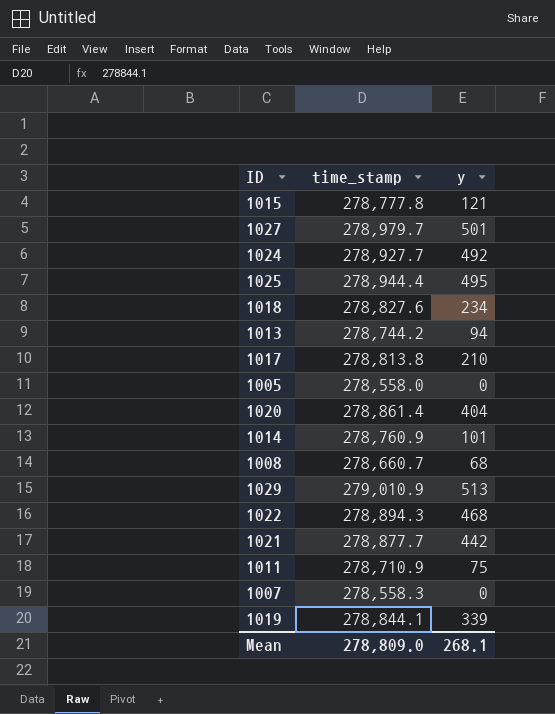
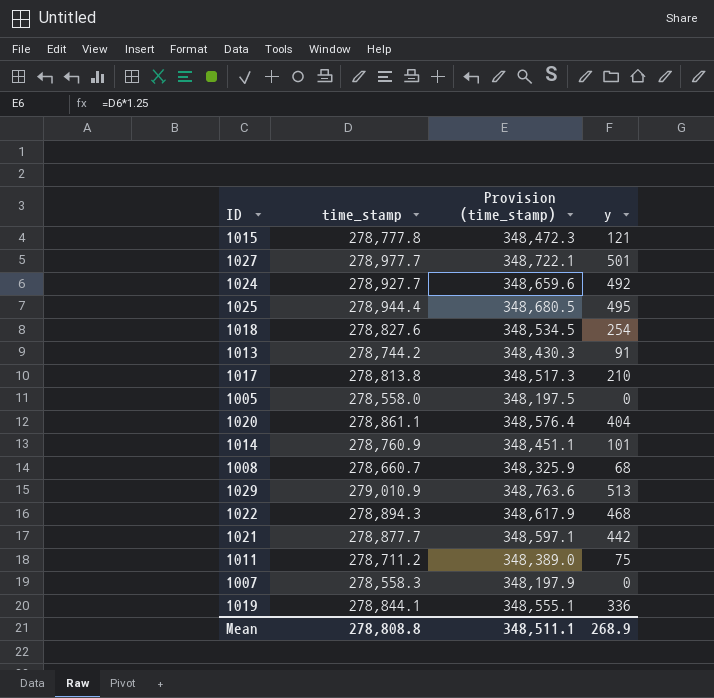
column Provision (time_stamp) | formula: none -> [time_stamp] * 1.25
1027 | time_stamp: 278,979.7 -> 278,977.7
1018 | y: 234 -> 254
1013 | y: 94 -> 91
1020 | time_stamp: 278,861.4 -> 278,861.1
1011 | time_stamp: 278,710.9 -> 278,711.2
1019 | y: 339 -> 336
Mean | time_stamp: 278,809.0 -> 278,808.8
Mean | y: 268.1 -> 268.9

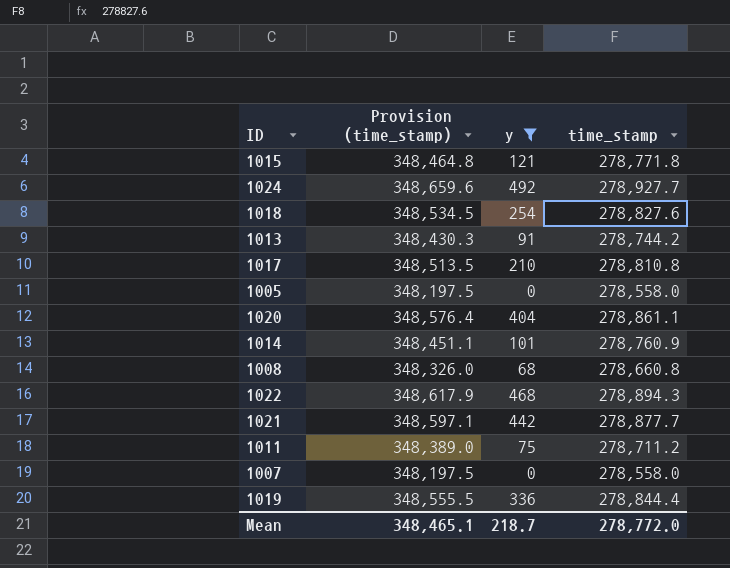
filter: none -> y <= 492
column time_stamp | position: 2 -> 4
1015 | Provision (time_stamp): 348,472.3 -> 348,464.8
1015 | time_stamp: 278,777.8 -> 278,771.8
1017 | Provision (time_stamp): 348,517.3 -> 348,513.5
1017 | time_stamp: 278,813.8 -> 278,810.8
1008 | Provision (time_stamp): 348,325.9 -> 348,326.0
1008 | time_stamp: 278,660.7 -> 278,660.8
1007 | Provision (time_stamp): 348,197.9 -> 348,197.5
1007 | time_stamp: 278,558.3 -> 278,558.0
1019 | Provision (time_stamp): 348,555.1 -> 348,555.5
1019 | time_stamp: 278,844.1 -> 278,844.4
Mean | Provision (time_stamp): 348,511.1 -> 348,465.1
Mean | y: 268.9 -> 218.7
Mean | time_stamp: 278,808.8 -> 278,772.0

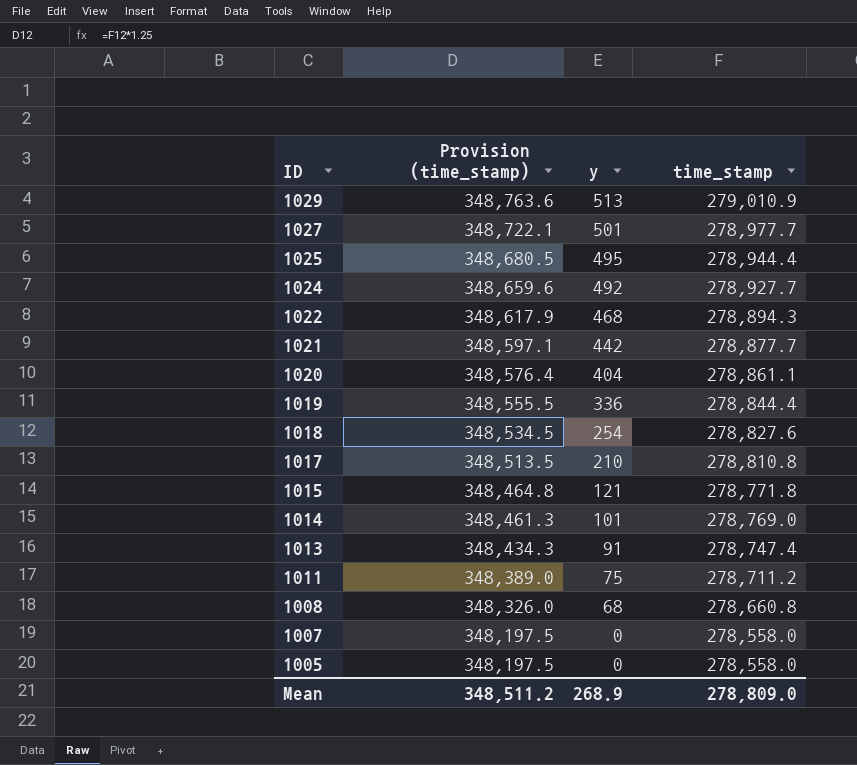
filter: y <= 492 -> none
row order: none -> ID descending
1014 | Provision (time_stamp): 348,451.1 -> 348,461.3
1014 | time_stamp: 278,760.9 -> 278,769.0
1013 | Provision (time_stamp): 348,430.3 -> 348,434.3
1013 | time_stamp: 278,744.2 -> 278,747.4
Mean | Provision (time_stamp): 348,465.1 -> 348,511.2
Mean | y: 218.7 -> 268.9
Mean | time_stamp: 278,772.0 -> 278,809.0

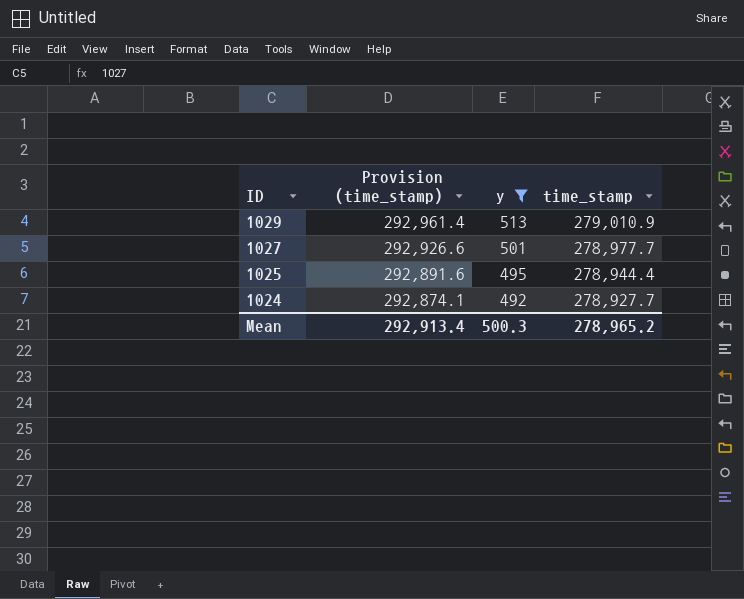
filter: none -> y >= 492
column Provision (time_stamp) | formula: [time_stamp] * 1.25 -> [time_stamp] * 1.05
Mean | Provision (time_stamp): 348,511.2 -> 292,913.4
Mean | y: 268.9 -> 500.3
Mean | time_stamp: 278,809.0 -> 278,965.2

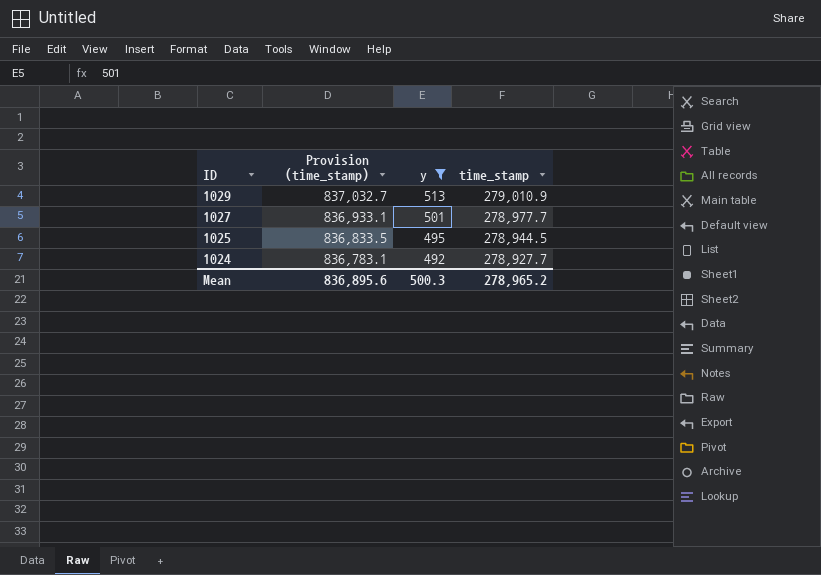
column Provision (time_stamp) | formula: [time_stamp] * 1.05 -> [time_stamp] * 3
1025 | time_stamp: 278,944.4 -> 278,944.5
Mean | Provision (time_stamp): 292,913.4 -> 836,895.6

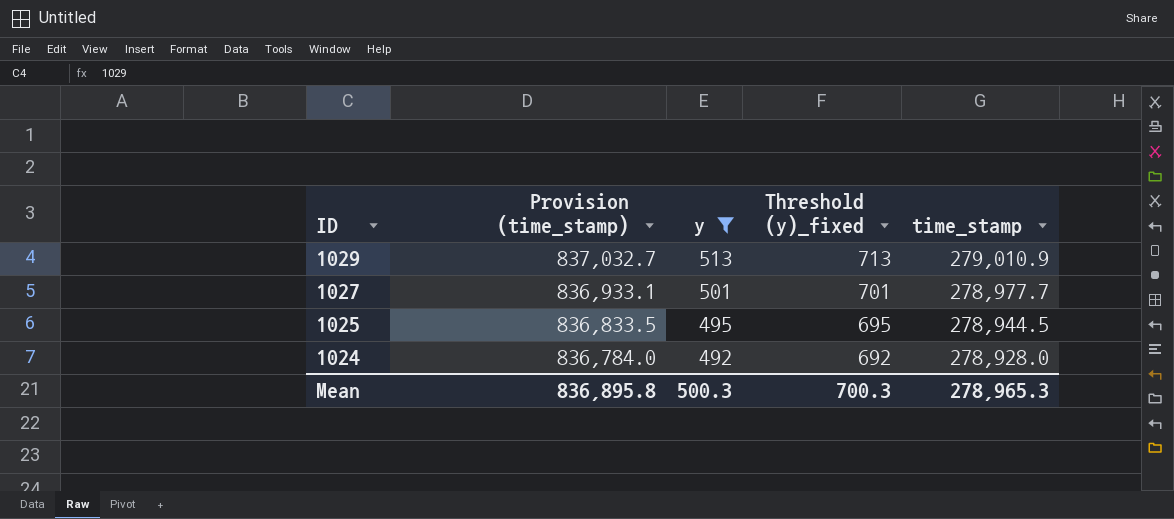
column Threshold (y)_fixed | formula: none -> [y] + 200
1024 | Provision (time_stamp): 836,783.1 -> 836,784.0
1024 | time_stamp: 278,927.7 -> 278,928.0
Mean | Provision (time_stamp): 836,895.6 -> 836,895.8
Mean | time_stamp: 278,965.2 -> 278,965.3

